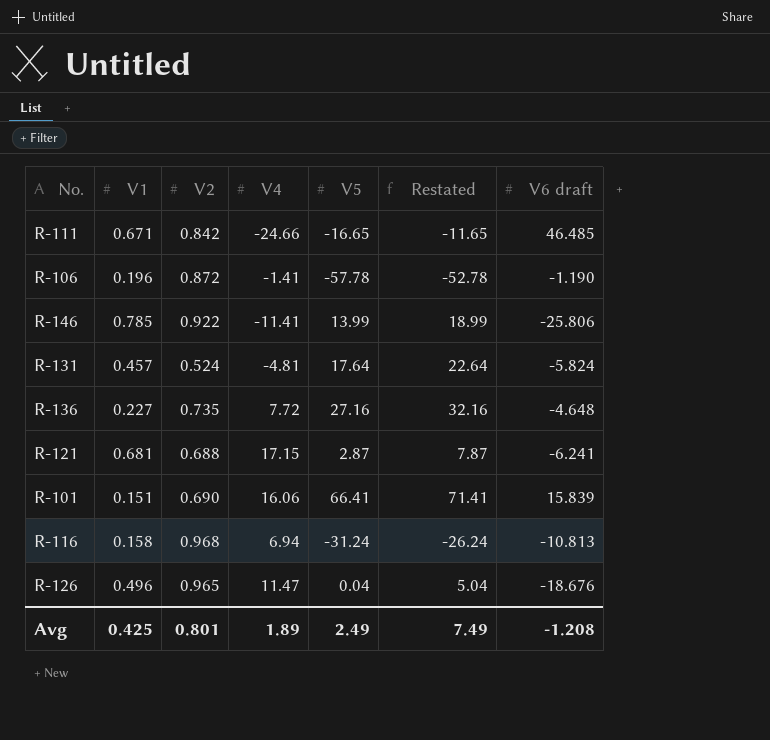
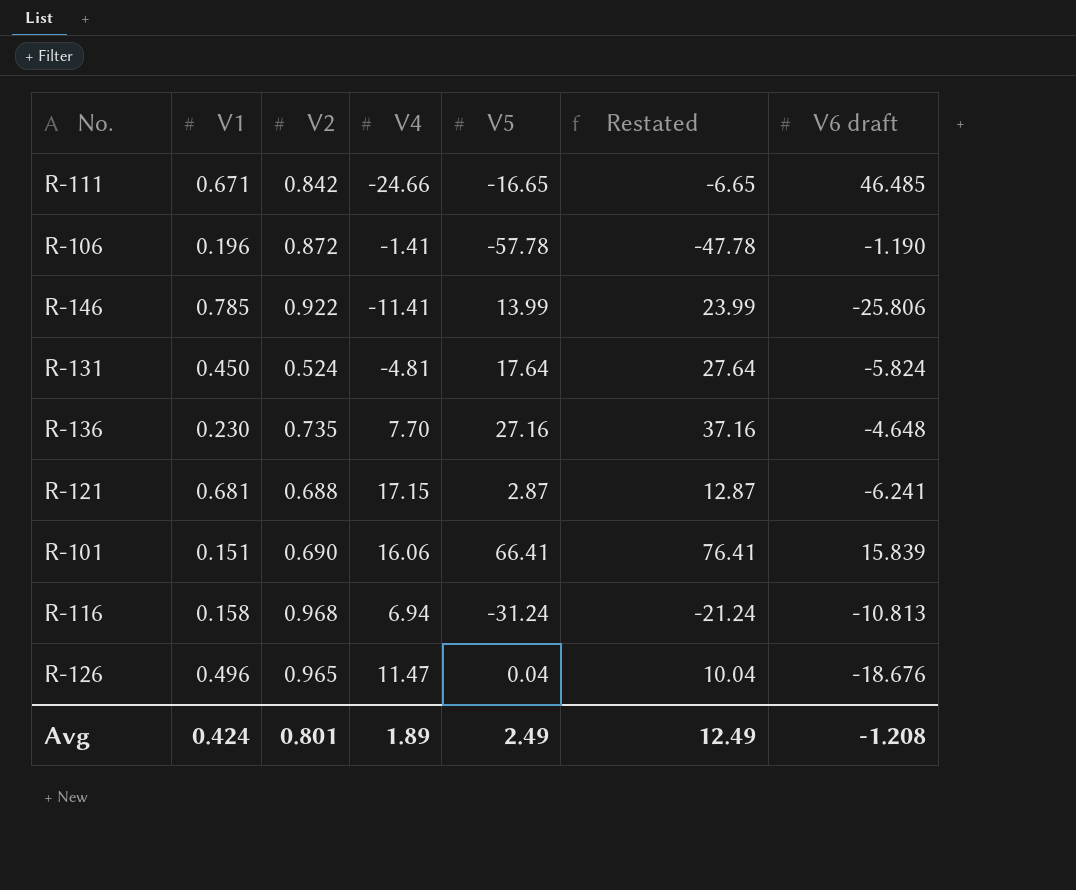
column Restated | formula: [V5] + 5 -> [V5] + 10
R-131 | V1: 0.457 -> 0.450
R-136 | V1: 0.227 -> 0.230
R-136 | V4: 7.72 -> 7.70
Avg | V1: 0.425 -> 0.424
Avg | Restated: 7.49 -> 12.49

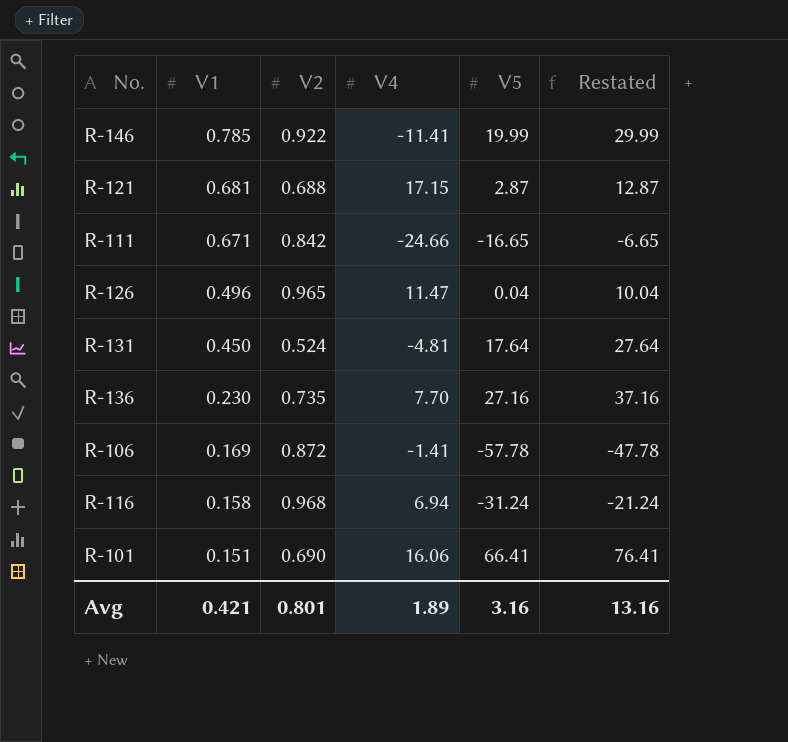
row order: none -> V1 descending
column V6 draft | position: 7 -> none
R-146 | V5: 13.99 -> 19.99
R-146 | Restated: 23.99 -> 29.99
R-106 | V1: 0.196 -> 0.169
Avg | V1: 0.424 -> 0.421
Avg | V5: 2.49 -> 3.16
Avg | Restated: 12.49 -> 13.16

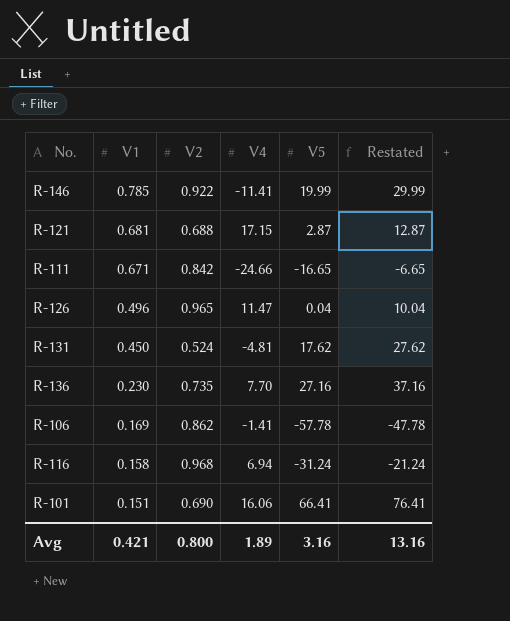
R-131 | V5: 17.64 -> 17.62
R-131 | Restated: 27.64 -> 27.62
R-106 | V2: 0.872 -> 0.862
Avg | V2: 0.801 -> 0.800

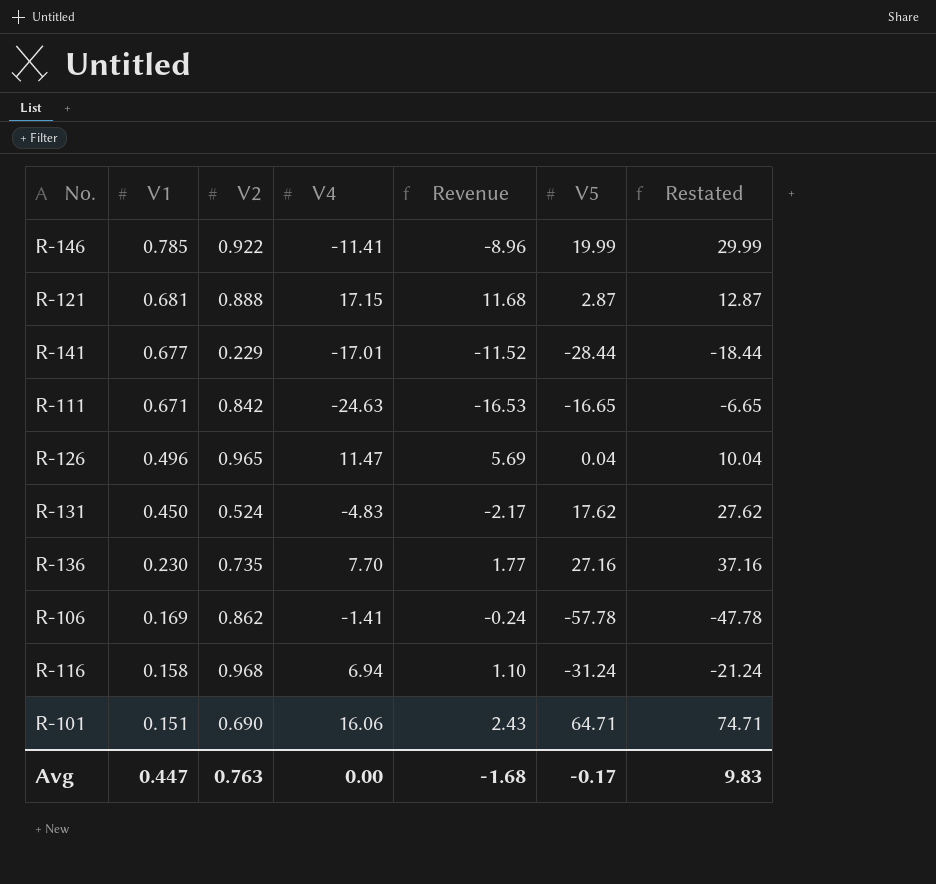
column Revenue | formula: none -> [V1] * [V4]
R-121 | V2: 0.688 -> 0.888
row R-141: none -> 0.677 | 0.229 | -17.01 | -11.52 | -28.44 | -18.44
R-111 | V4: -24.66 -> -24.63
R-131 | V4: -4.81 -> -4.83
R-101 | V5: 66.41 -> 64.71
R-101 | Restated: 76.41 -> 74.71
Avg | V1: 0.421 -> 0.447
Avg | V2: 0.800 -> 0.763
Avg | V4: 1.89 -> 0.00
Avg | V5: 3.16 -> -0.17
Avg | Restated: 13.16 -> 9.83

